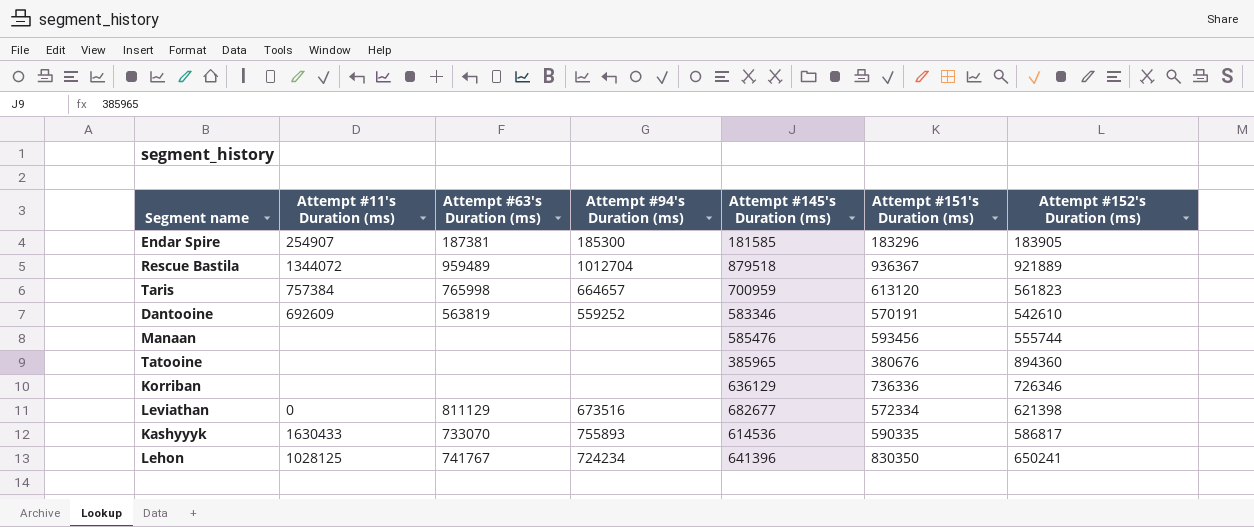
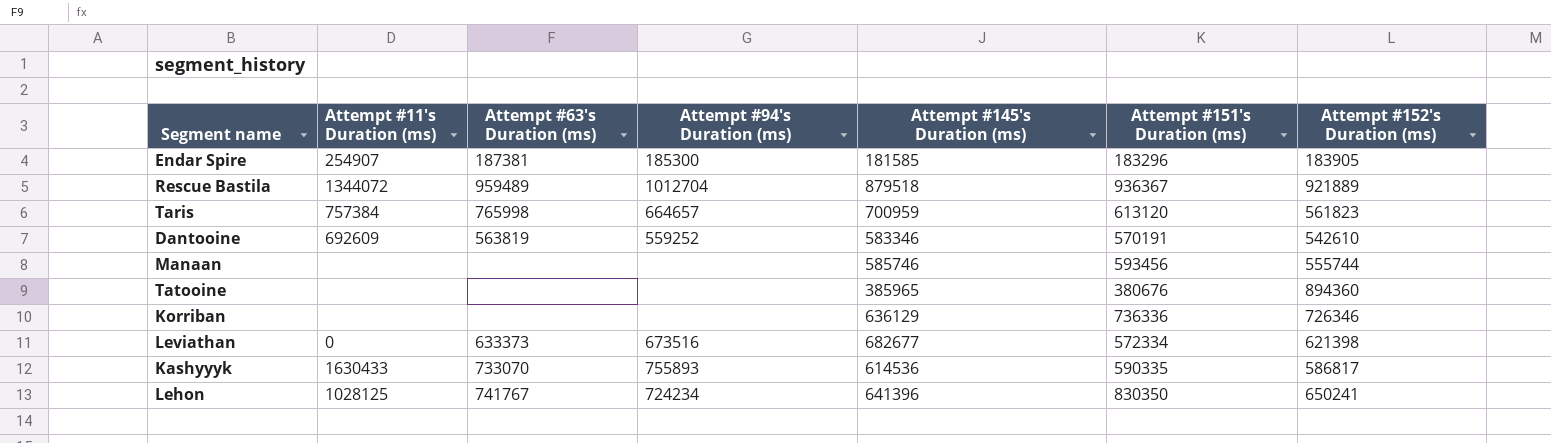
Manaan | Attempt #145's Duration (ms): 585476 -> 585746
Leviathan | Attempt #63's Duration (ms): 811129 -> 633373

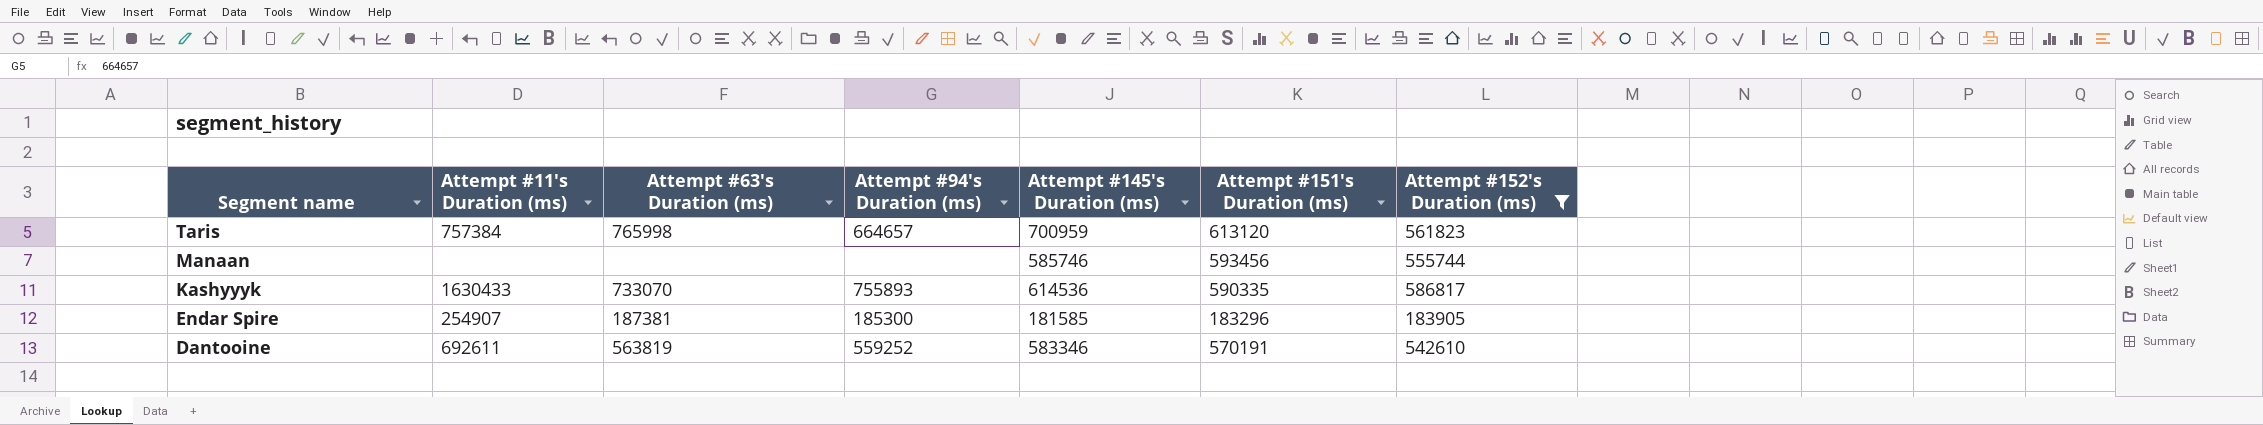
filter: none -> Attempt #152's Duration (ms) <= 586817
row order: none -> Segment name descending
Dantooine | Attempt #11's Duration (ms): 692609 -> 692611

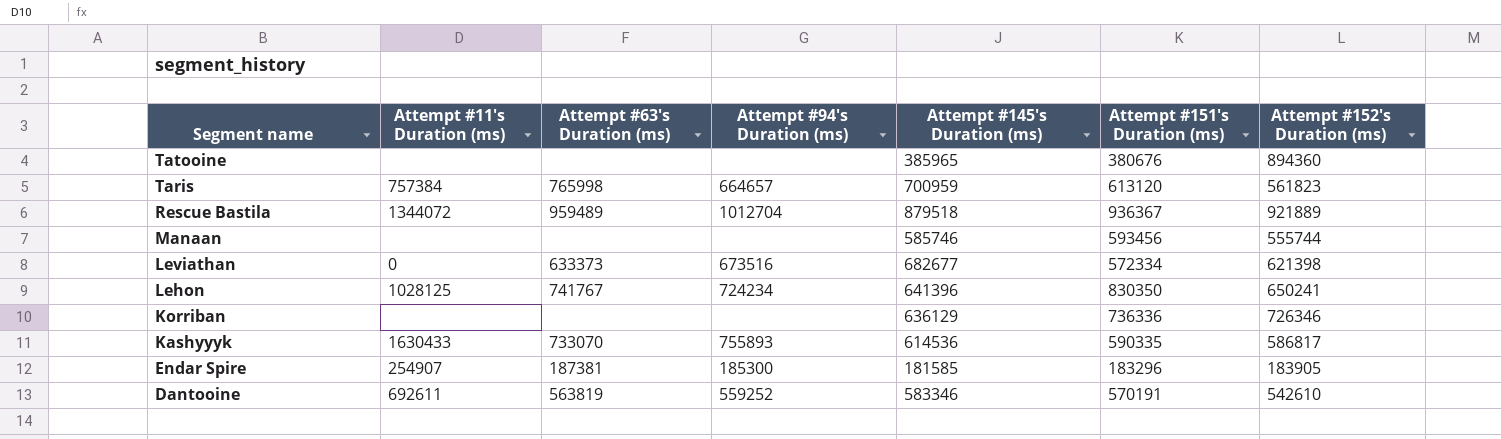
filter: Attempt #152's Duration (ms) <= 586817 -> none

